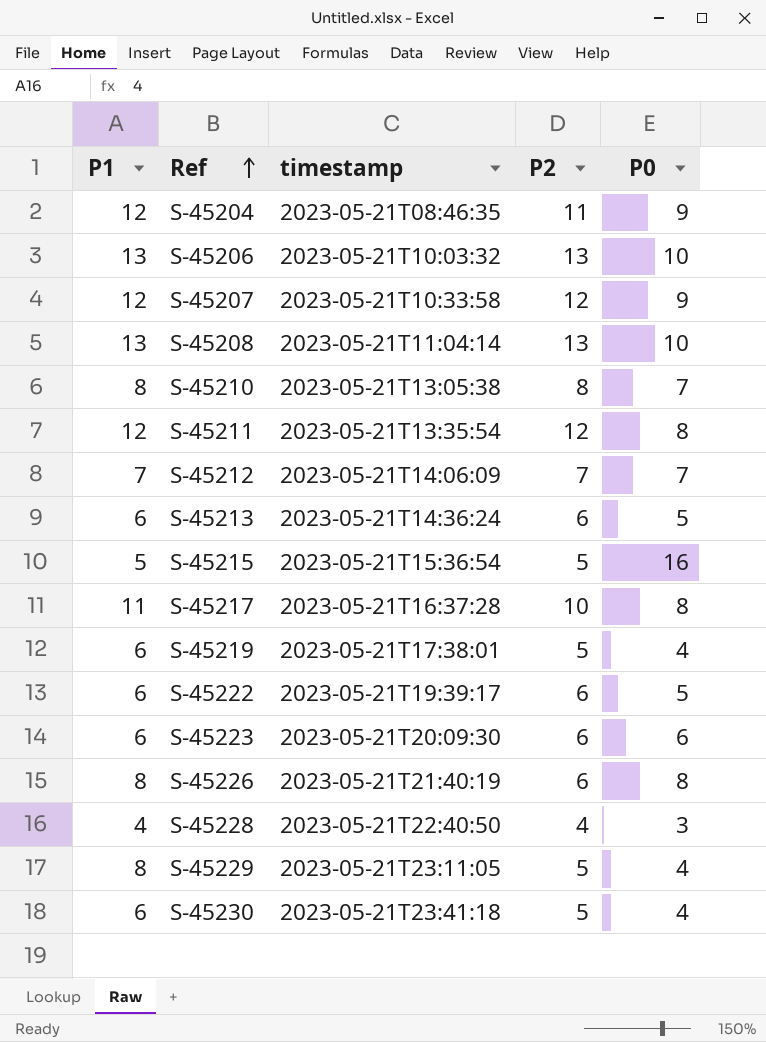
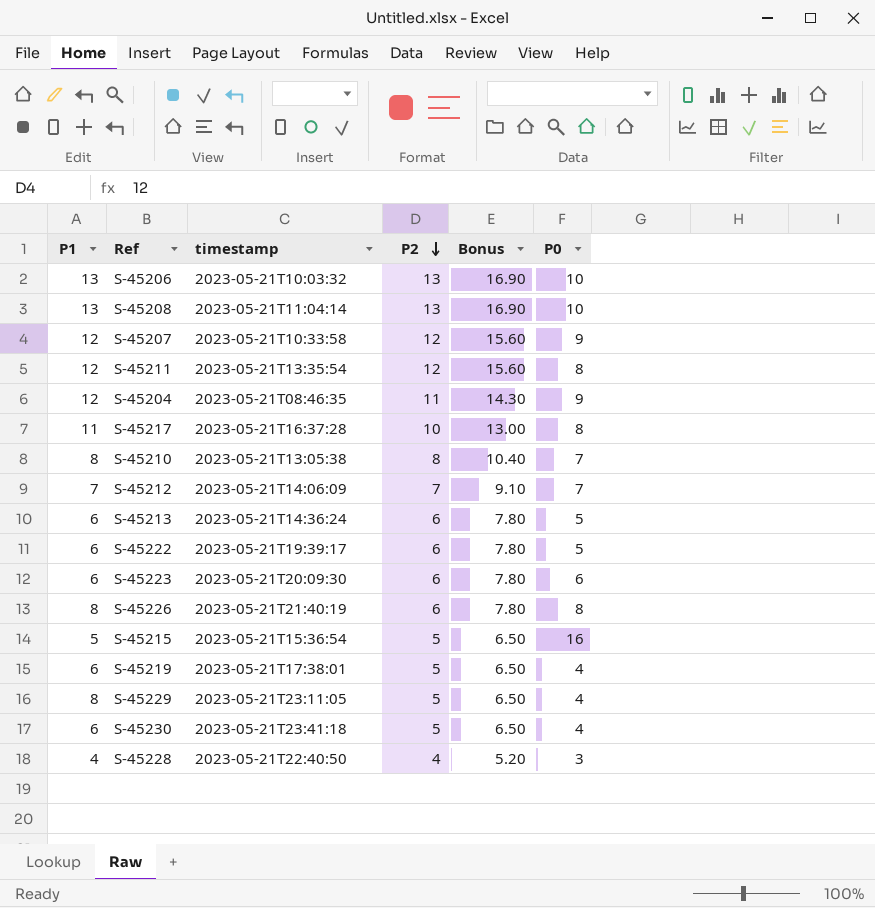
row order: Ref ascending -> P2 descending
column Bonus | formula: none -> [P2] * 1.3

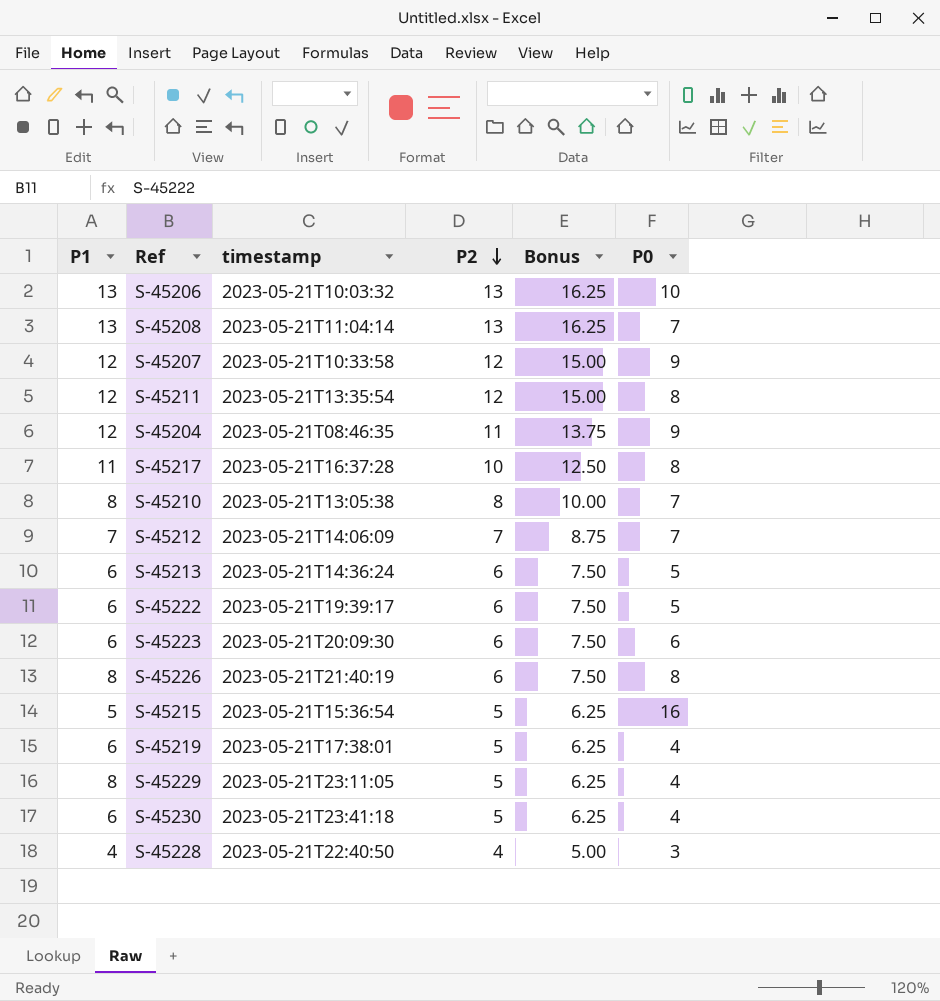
column Bonus | formula: [P2] * 1.3 -> [P2] * 1.25
S-45208 | P0: 10 -> 7

